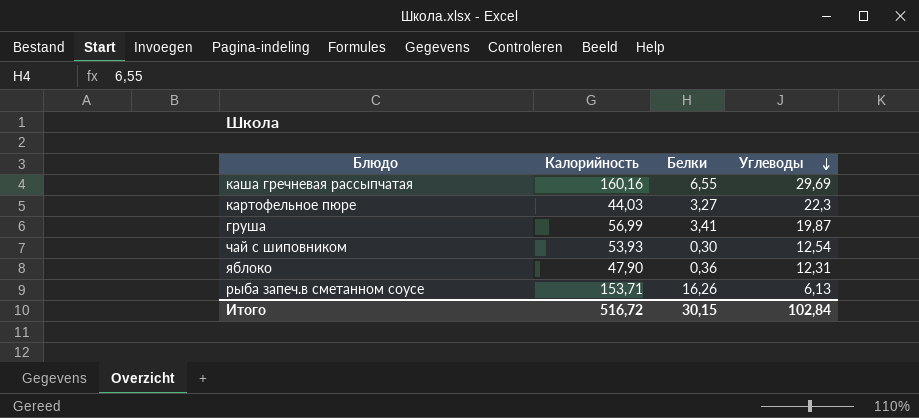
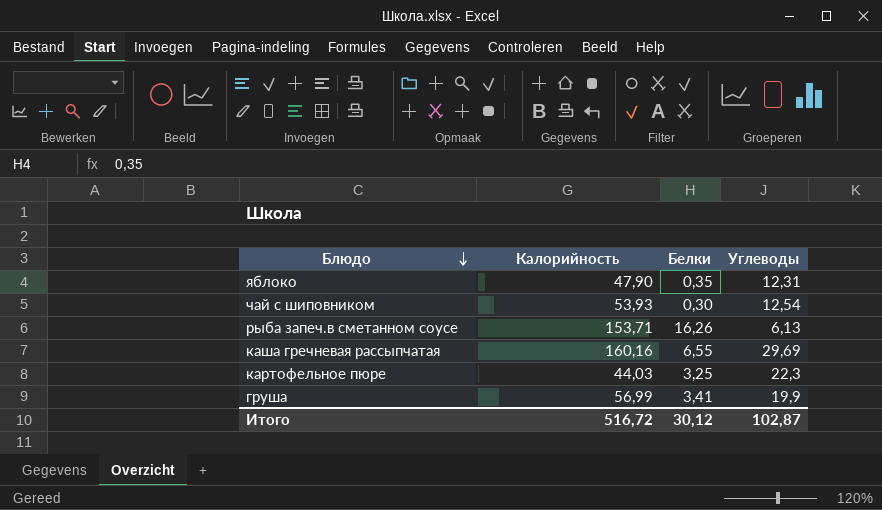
row order: Углеводы descending -> Блюдо descending
яблоко | Белки: 0,36 -> 0,35
картофельное пюре | Белки: 3,27 -> 3,25
груша | Углеводы: 19,87 -> 19,9
Итого | Белки: 30,15 -> 30,12
Итого | Углеводы: 102,84 -> 102,87

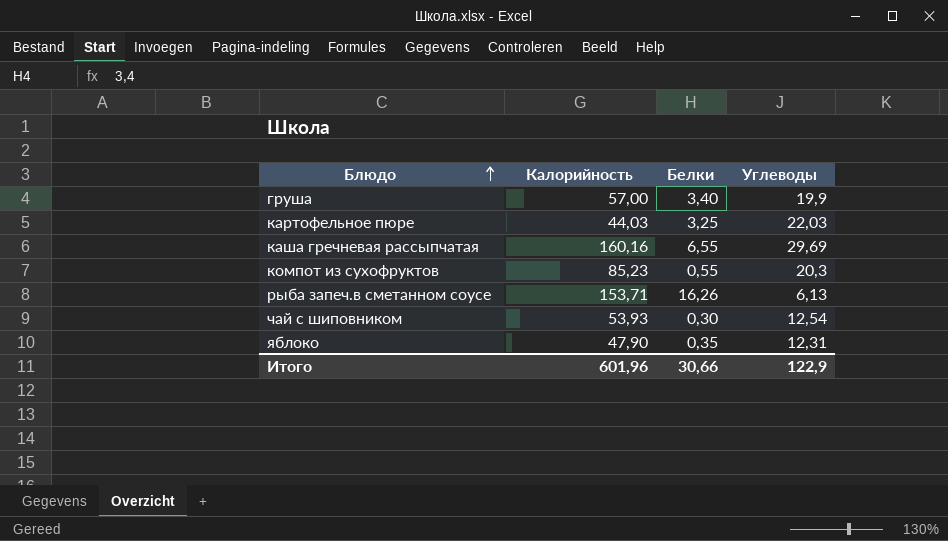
row order: Блюдо descending -> Блюдо ascending
груша | Калорийность: 56,99 -> 57,00
груша | Белки: 3,41 -> 3,40
картофельное пюре | Углеводы: 22,3 -> 22,03
row компот из сухофруктов: none -> 85,23 | 0,55 | 20,3
Итого | Калорийность: 516,72 -> 601,96
Итого | Белки: 30,12 -> 30,66
Итого | Углеводы: 102,87 -> 122,9

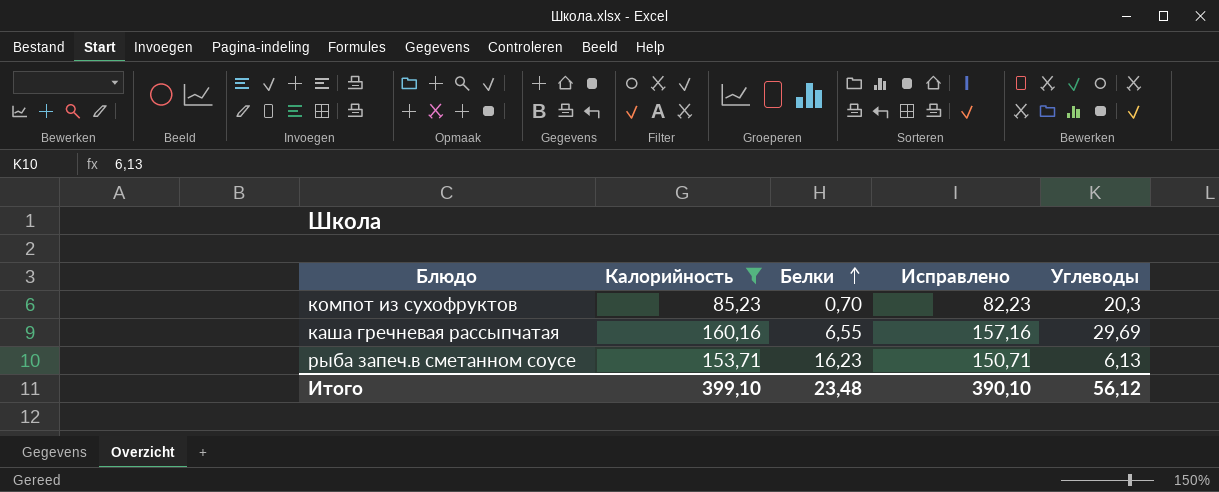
filter: none -> Калорийность >= 85,23
row order: Блюдо ascending -> Белки ascending
column Исправлено | formula: none -> [Калорийность] - 3
компот из сухофруктов | Белки: 0,55 -> 0,70
рыба запеч.в сметанном соусе | Белки: 16,26 -> 16,23
Итого | Калорийность: 601,96 -> 399,10
Итого | Белки: 30,66 -> 23,48
Итого | Углеводы: 122,9 -> 56,12

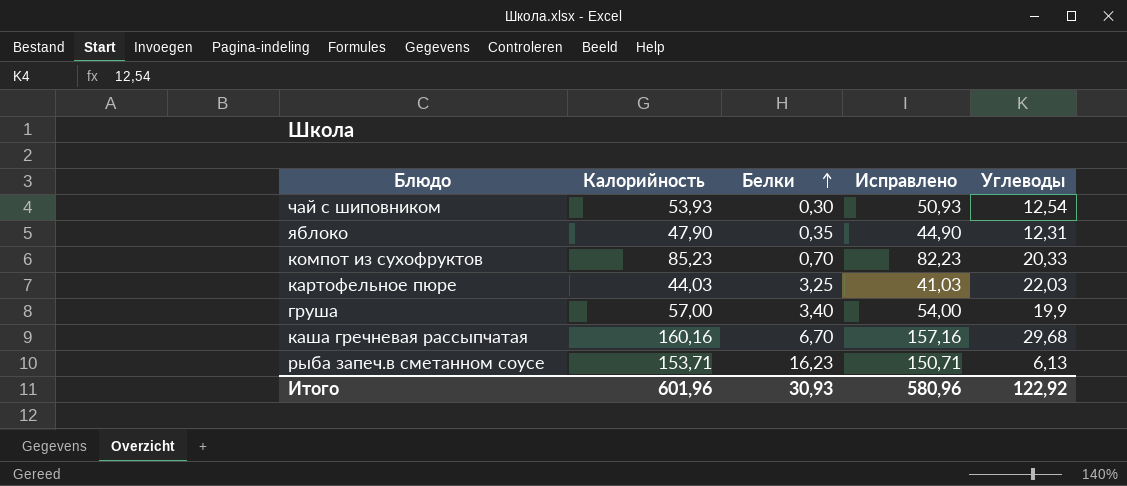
filter: Калорийность >= 85,23 -> none
компот из сухофруктов | Углеводы: 20,3 -> 20,33
каша гречневая рассыпчатая | Белки: 6,55 -> 6,70
каша гречневая рассыпчатая | Углеводы: 29,69 -> 29,68
Итого | Калорийность: 399,10 -> 601,96
Итого | Белки: 23,48 -> 30,93
Итого | Исправлено: 390,10 -> 580,96
Итого | Углеводы: 56,12 -> 122,92

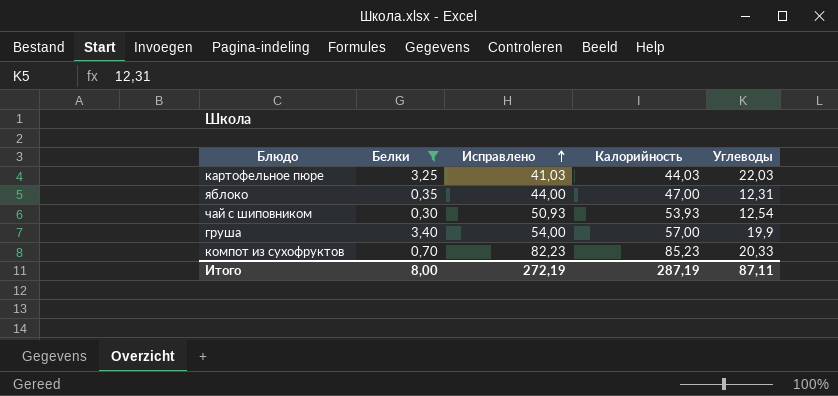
filter: none -> Белки <= 3,40
row order: Белки ascending -> Исправлено ascending
column Калорийность | position: 2 -> 4
яблоко | Исправлено: 44,90 -> 44,00
яблоко | Калорийность: 47,90 -> 47,00
Итого | Белки: 30,93 -> 8,00
Итого | Исправлено: 580,96 -> 272,19
Итого | Калорийность: 601,96 -> 287,19
Итого | Углеводы: 122,92 -> 87,11

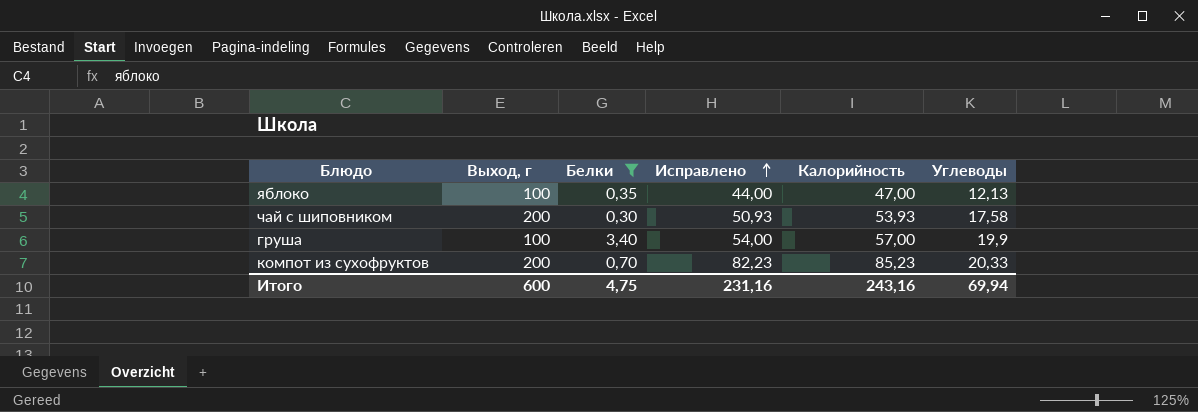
column Выход, г | position: none -> 2
row картофельное пюре: 3,25 | 41,03 | 44,03 | 22,03 -> none
яблоко | Углеводы: 12,31 -> 12,13
чай с шиповником | Углеводы: 12,54 -> 17,58
Итого | Белки: 8,00 -> 4,75
Итого | Исправлено: 272,19 -> 231,16
Итого | Калорийность: 287,19 -> 243,16
Итого | Углеводы: 87,11 -> 69,94

